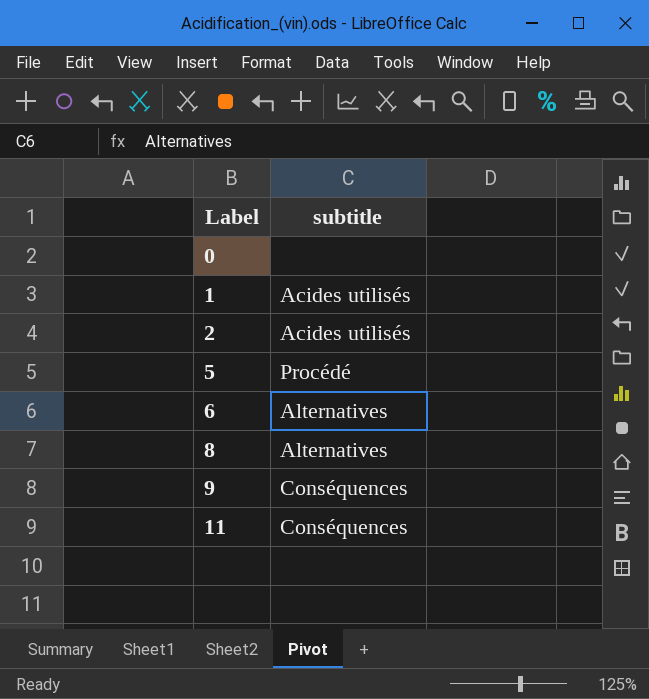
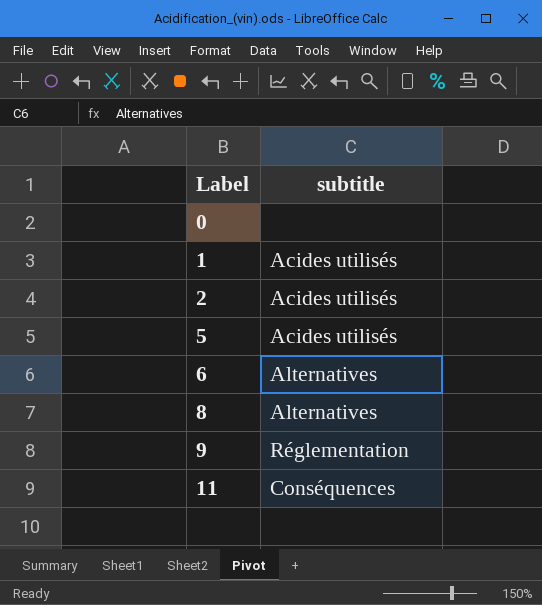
5 | subtitle: Procédé -> Acides utilisés
9 | subtitle: Conséquences -> Réglementation

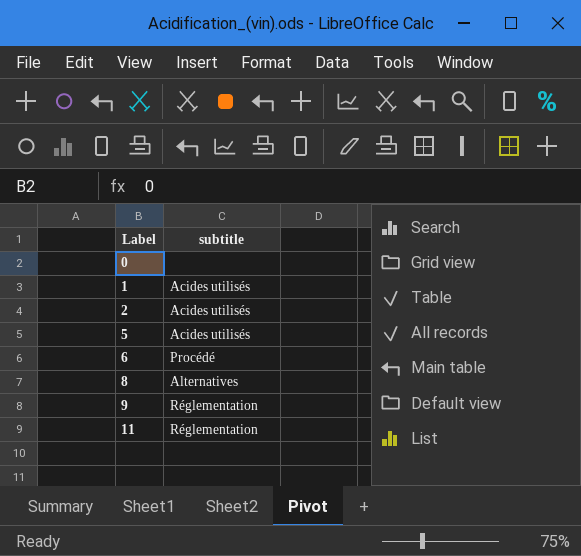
6 | subtitle: Alternatives -> Procédé
11 | subtitle: Conséquences -> Réglementation

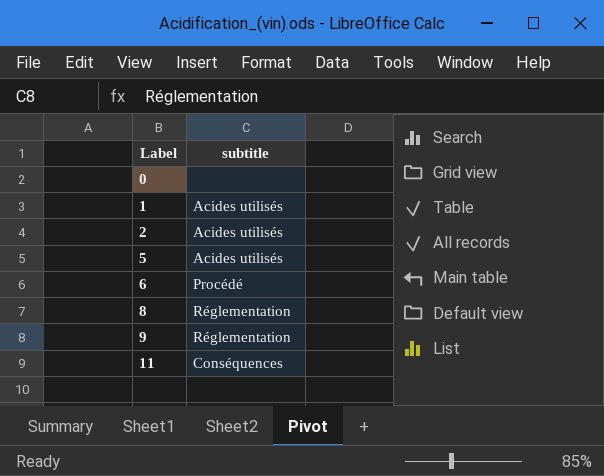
8 | subtitle: Alternatives -> Réglementation
11 | subtitle: Réglementation -> Conséquences

